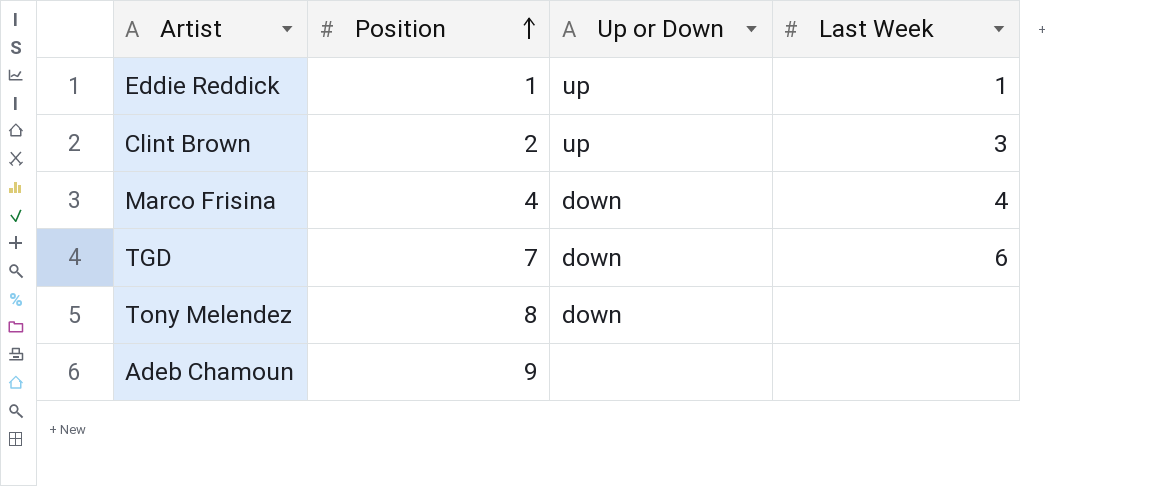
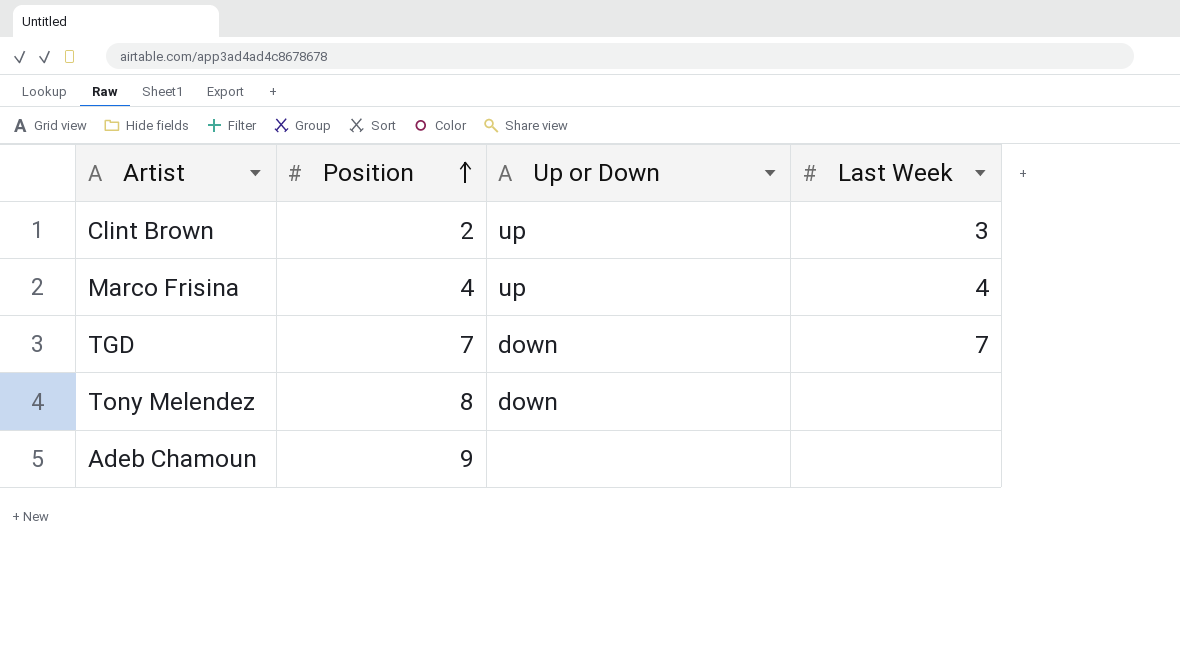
row Eddie Reddick: 1 | up | 1 -> none
Marco Frisina | Up or Down: down -> up
TGD | Last Week: 6 -> 7

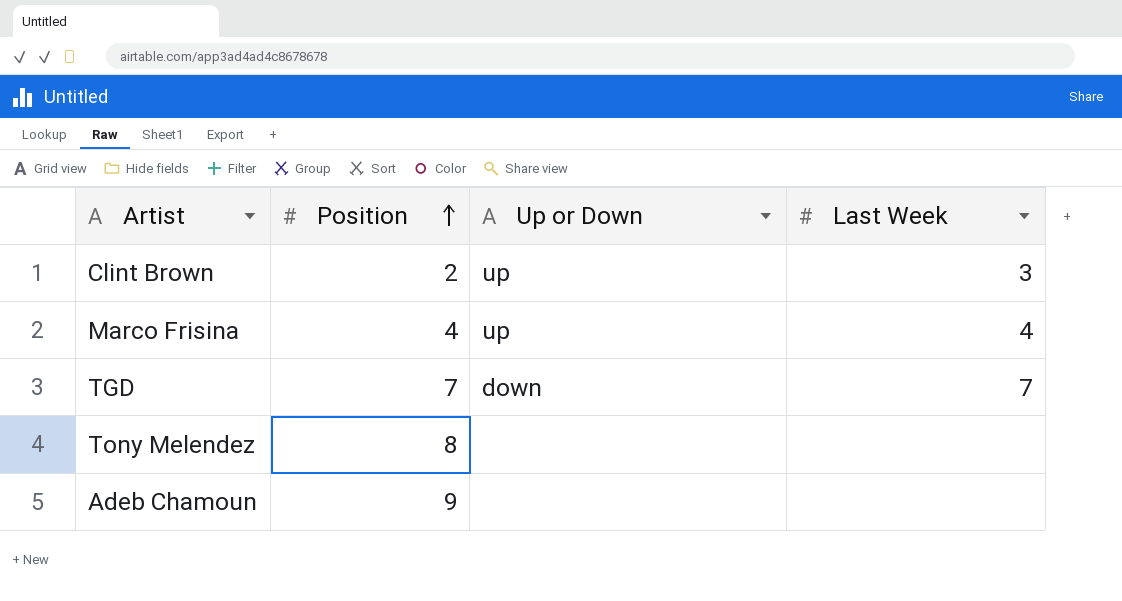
Tony Melendez | Up or Down: down -> none

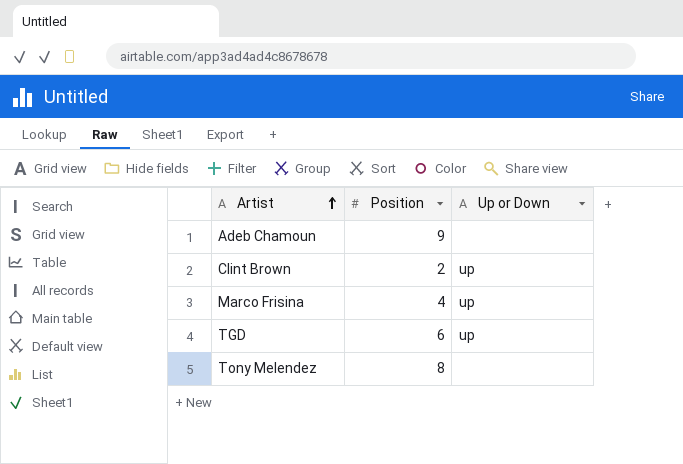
row order: Position ascending -> Artist ascending
column Last Week | position: 4 -> none
TGD | Position: 7 -> 6
TGD | Up or Down: down -> up

